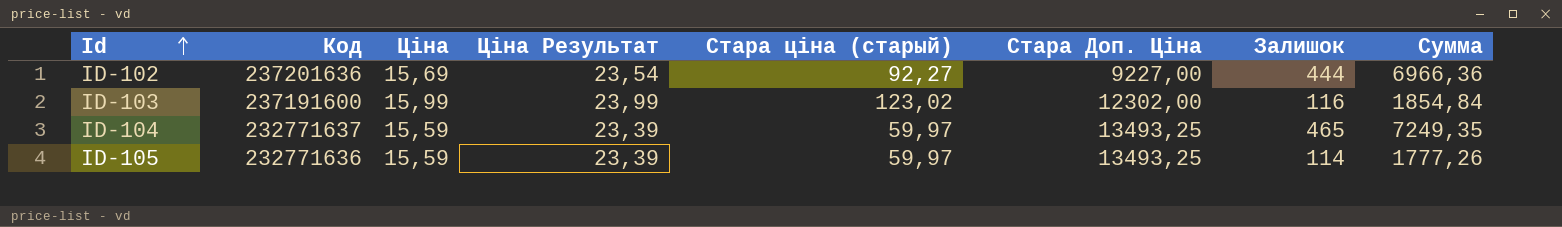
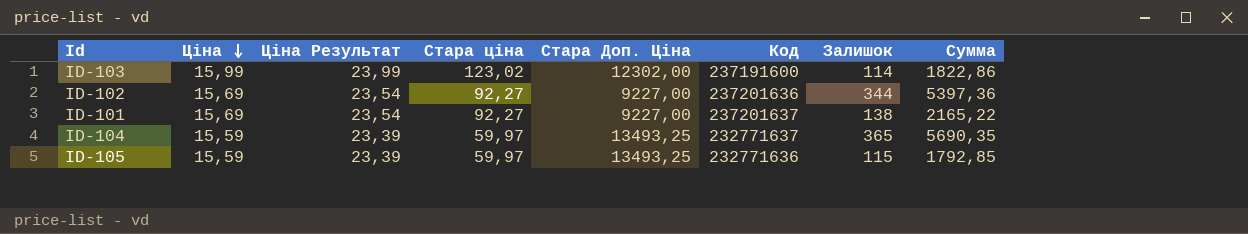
row order: Id ascending -> Ціна descending
column name: Стара ціна (старый) -> Стара ціна
column Код | position: 2 -> 6
ID-103 | Залишок: 116 -> 114
ID-103 | Сумма: 1854,84 -> 1822,86
ID-102 | Залишок: 444 -> 344
ID-102 | Сумма: 6966,36 -> 5397,36
row ID-101: none -> 15,69 | 23,54 | 92,27 | 9227,00 | 237201637 | 138 | 2165,22
ID-104 | Залишок: 465 -> 365
ID-104 | Сумма: 7249,35 -> 5690,35
ID-105 | Залишок: 114 -> 115
ID-105 | Сумма: 1777,26 -> 1792,85

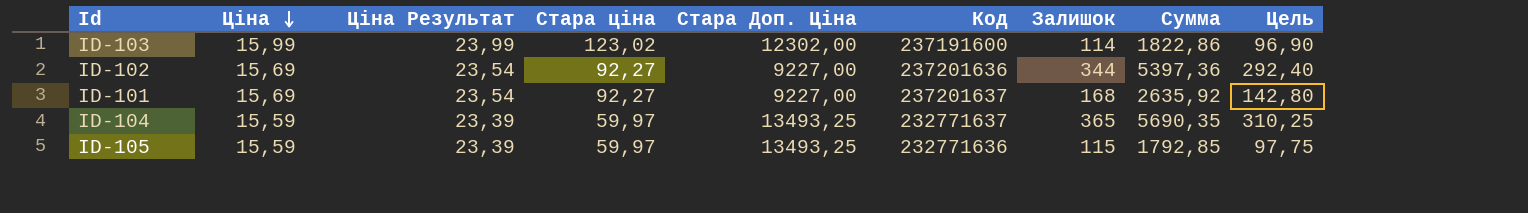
column Цель | formula: none -> [Залишок] * 0,85
ID-101 | Залишок: 138 -> 168
ID-101 | Сумма: 2165,22 -> 2635,92

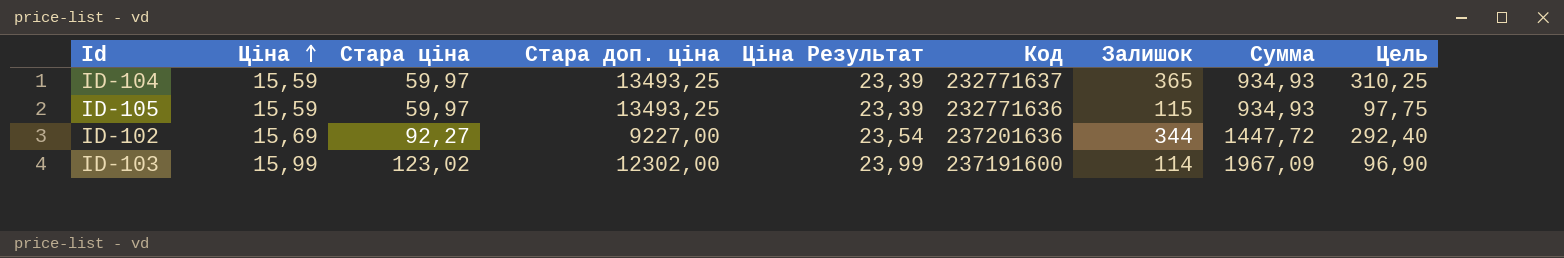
row order: Ціна descending -> Ціна ascending
column name: Стара Доп. Ціна -> Стара доп. ціна
column Ціна Результат | position: 3 -> 5
column Сумма | formula: [Ціна] * [Залишок] -> [Ціна] * [Стара ціна]
row ID-101: 15,69 | 23,54 | 92,27 | 9227,00 | 237201637 | 168 | 2635,92 | 142,80 -> none

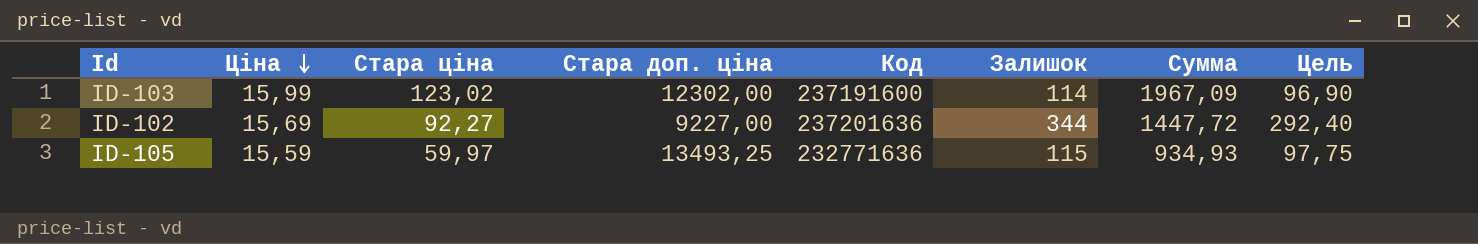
row order: Ціна ascending -> Ціна descending
column Ціна Результат | formula: [Ціна] * 1,5 -> none
row ID-104: 15,59 | 59,97 | 13493,25 | 23,39 | 232771637 | 365 | 934,93 | 310,25 -> none

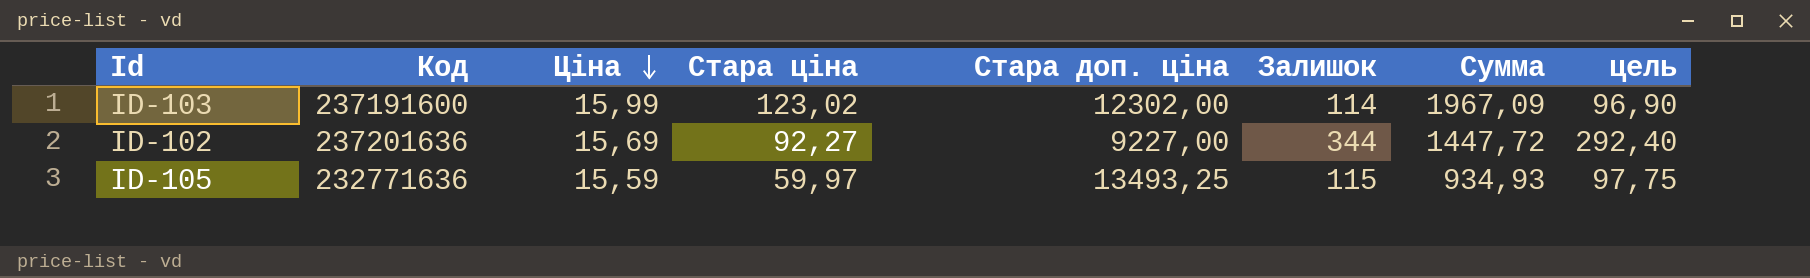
column Код | position: 5 -> 2
column name: Цель -> цель

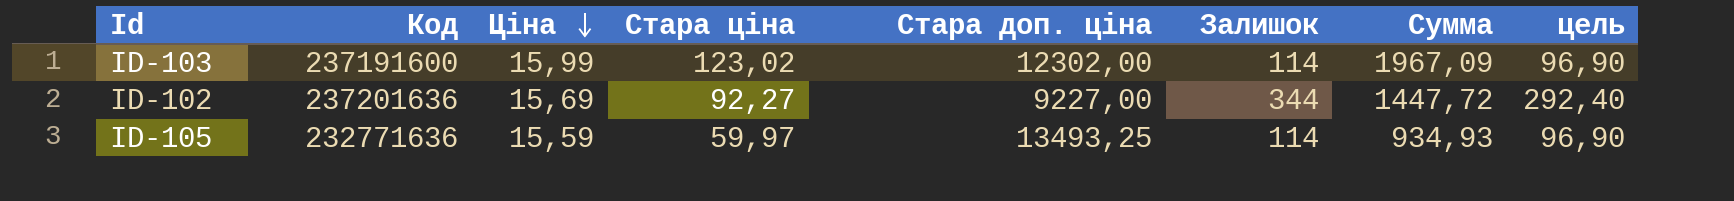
ID-105 | Залишок: 115 -> 114
ID-105 | цель: 97,75 -> 96,90

